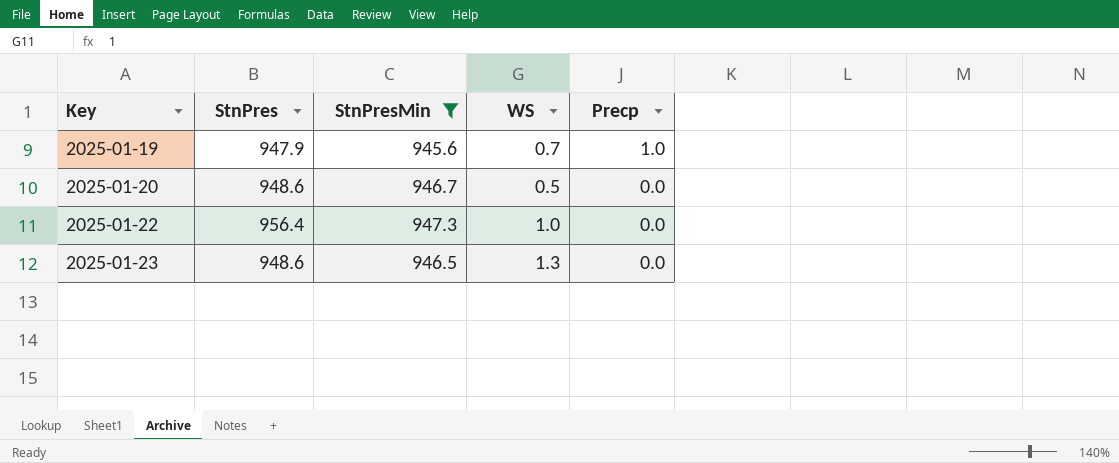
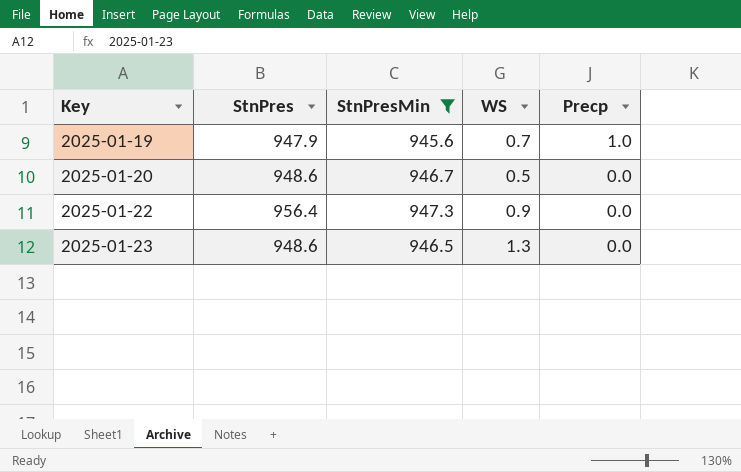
2025-01-22 | WS: 1.0 -> 0.9

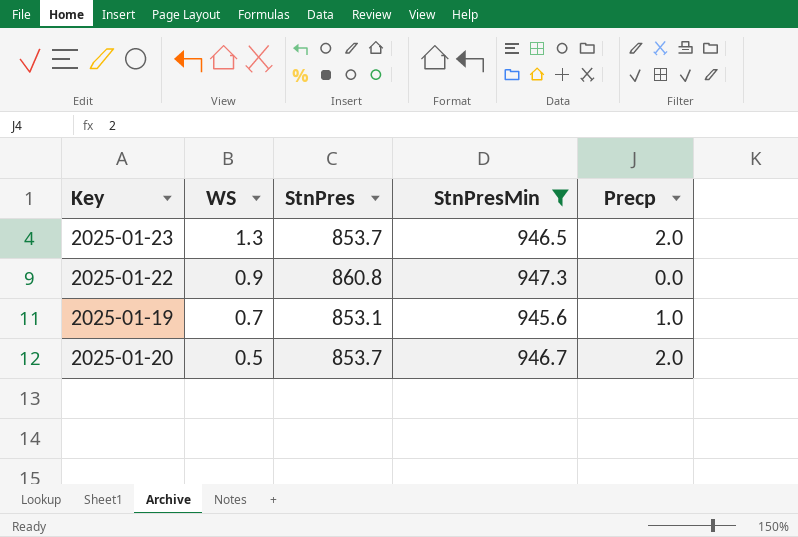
row order: Key ascending -> WS descending
column WS | position: 4 -> 2
2025-01-23 | StnPres: 948.6 -> 853.7
2025-01-23 | Precp: 0.0 -> 2.0
2025-01-22 | StnPres: 956.4 -> 860.8
2025-01-19 | StnPres: 947.9 -> 853.1
2025-01-20 | StnPres: 948.6 -> 853.7
2025-01-20 | Precp: 0.0 -> 2.0

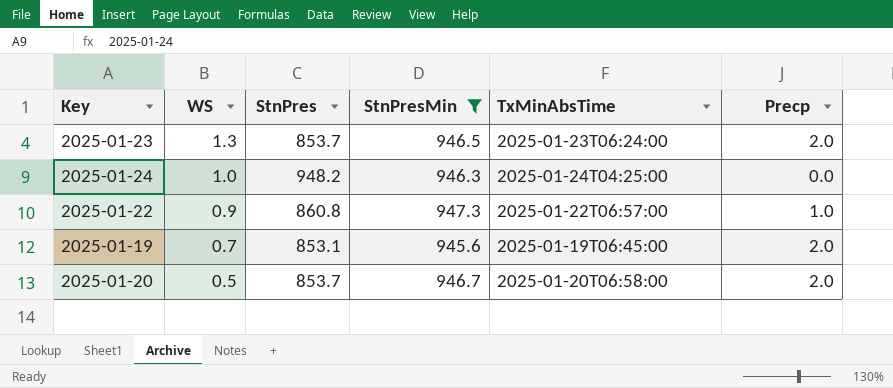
column TxMinAbsTime | position: none -> 5
row 2025-01-24: none -> 1.0 | 948.2 | 946.3 | 2025-01-24T04:25:00 | 0.0
2025-01-22 | Precp: 0.0 -> 1.0
2025-01-19 | Precp: 1.0 -> 2.0

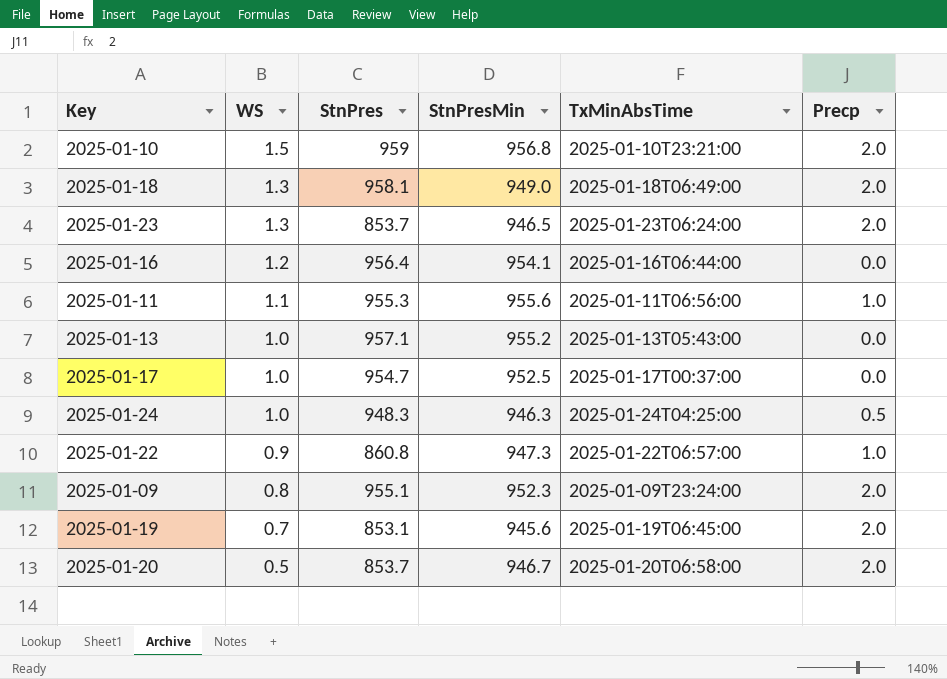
filter: StnPresMin <= 947.3 -> none
2025-01-24 | StnPres: 948.2 -> 948.3
2025-01-24 | Precp: 0.0 -> 0.5

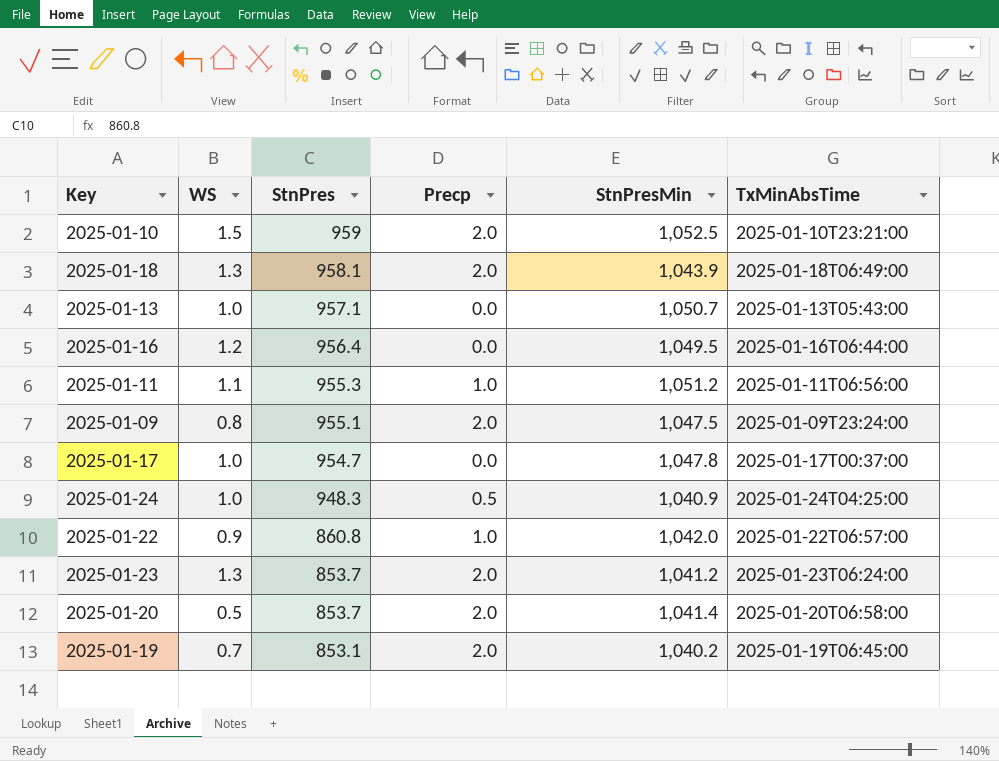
row order: WS descending -> StnPres descending
column Precp | position: 6 -> 4
2025-01-10 | StnPresMin: 956.8 -> 1,052.5
2025-01-18 | StnPresMin: 949.0 -> 1,043.9
2025-01-13 | StnPresMin: 955.2 -> 1,050.7
2025-01-16 | StnPresMin: 954.1 -> 1,049.5
2025-01-11 | StnPresMin: 955.6 -> 1,051.2
2025-01-09 | StnPresMin: 952.3 -> 1,047.5
2025-01-17 | StnPresMin: 952.5 -> 1,047.8
2025-01-24 | StnPresMin: 946.3 -> 1,040.9
2025-01-22 | StnPresMin: 947.3 -> 1,042.0
2025-01-23 | StnPresMin: 946.5 -> 1,041.2
2025-01-20 | StnPresMin: 946.7 -> 1,041.4
2025-01-19 | StnPresMin: 945.6 -> 1,040.2

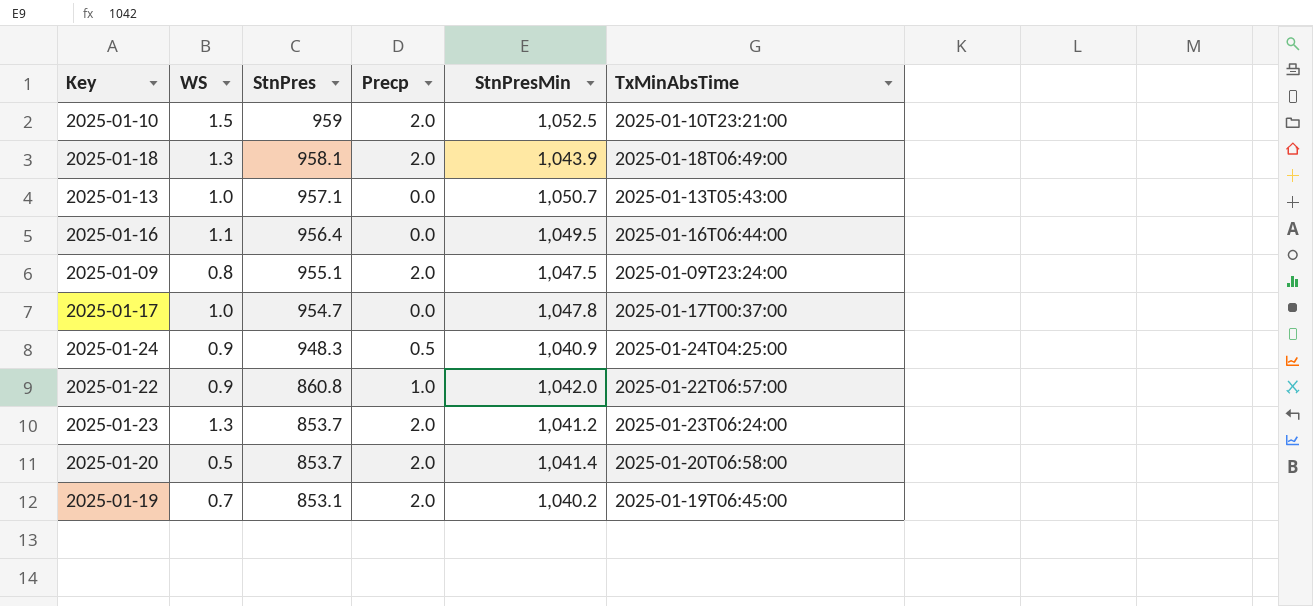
row 2025-01-11: 1.1 | 955.3 | 1.0 | 1,051.2 | 2025-01-11T06:56:00 -> none
2025-01-16 | WS: 1.2 -> 1.1
2025-01-24 | WS: 1.0 -> 0.9

